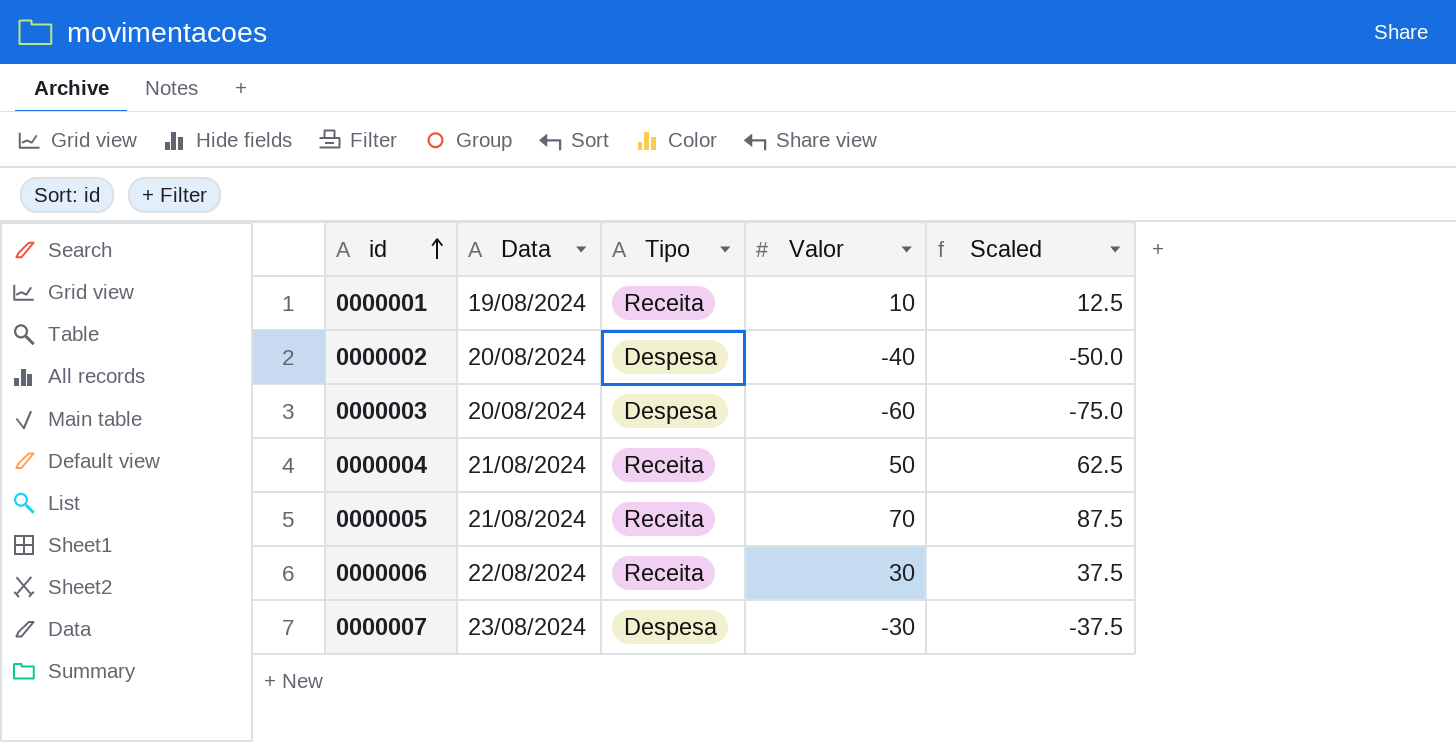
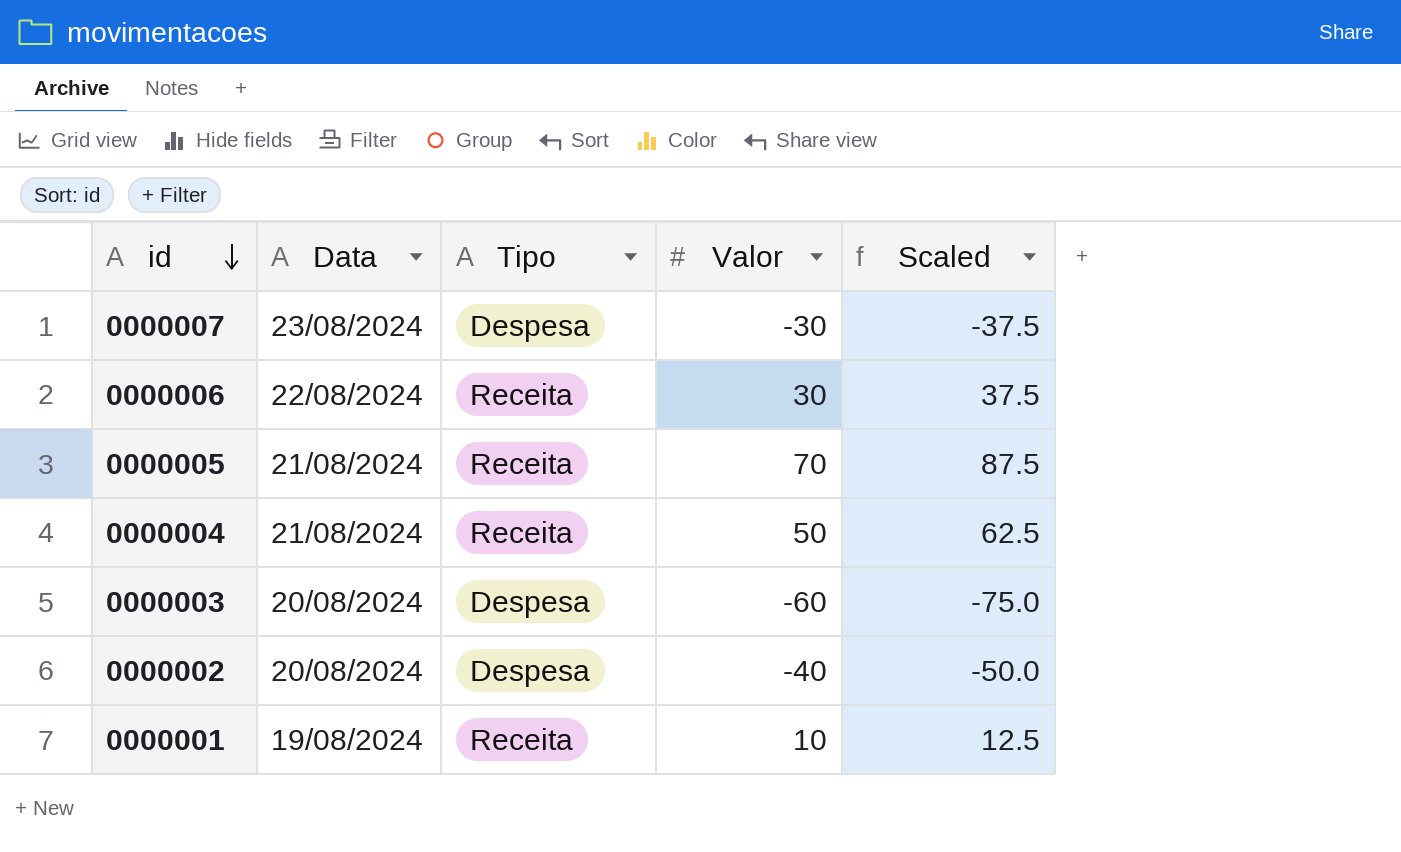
row order: id ascending -> id descending

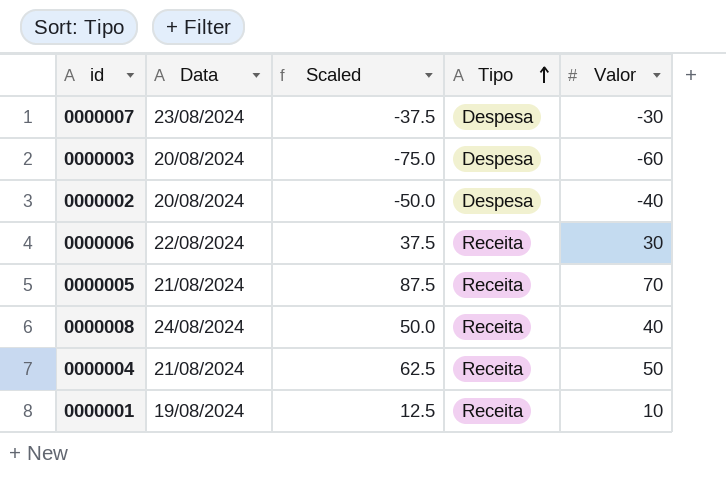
row order: id descending -> Tipo ascending
column Scaled | position: 5 -> 3
row 0000008: none -> 24/08/2024 | 50.0 | Receita | 40

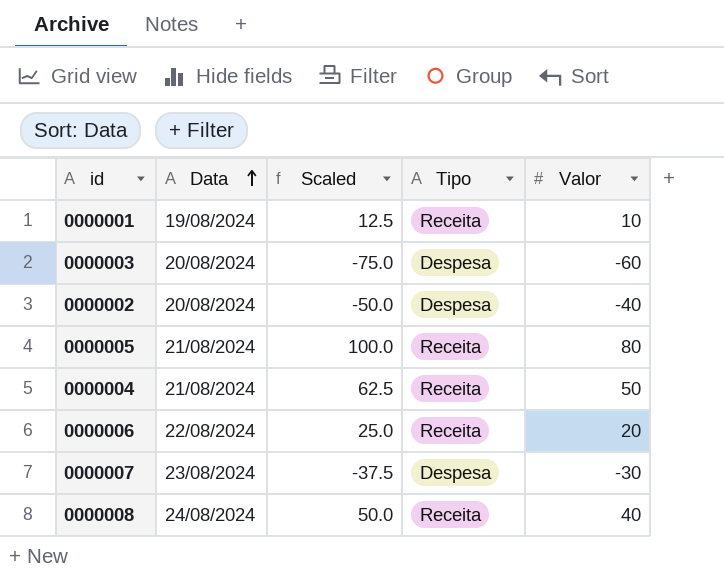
row order: Tipo ascending -> Data ascending
0000005 | Scaled: 87.5 -> 100.0
0000005 | Valor: 70 -> 80
0000006 | Scaled: 37.5 -> 25.0
0000006 | Valor: 30 -> 20

